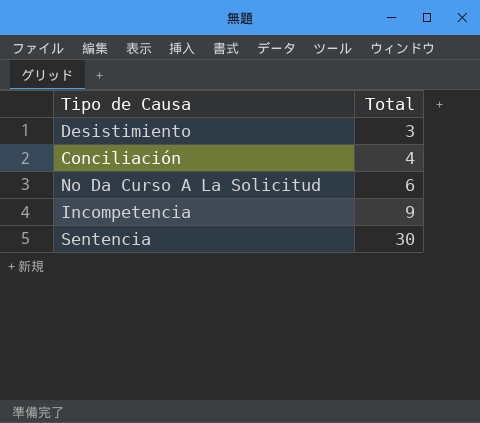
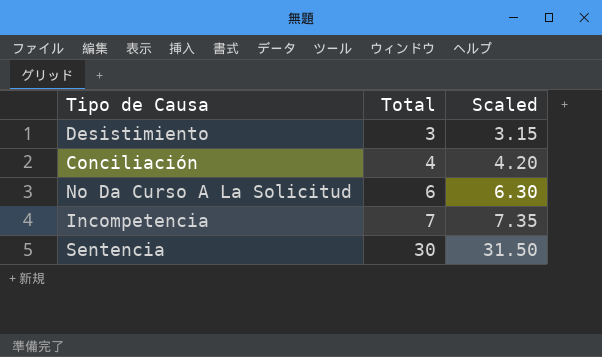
column Scaled | formula: none -> [Total] * 1.05
Incompetencia | Total: 9 -> 7

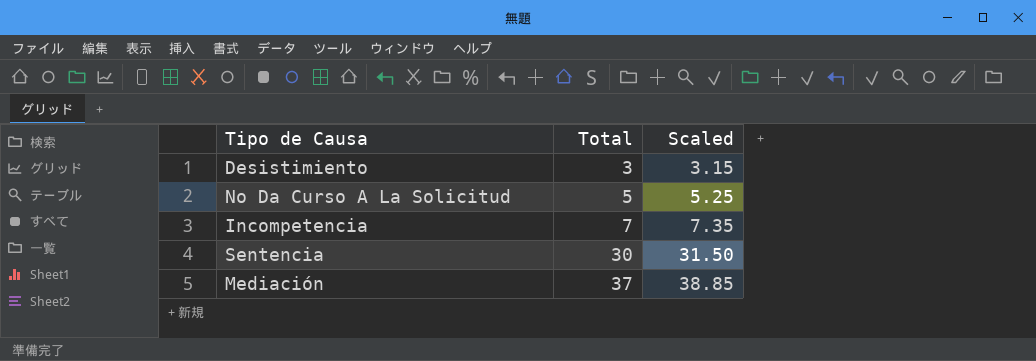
row Conciliación: 4 | 4.20 -> none
No Da Curso A La Solicitud | Total: 6 -> 5
No Da Curso A La Solicitud | Scaled: 6.30 -> 5.25
row Mediación: none -> 37 | 38.85

